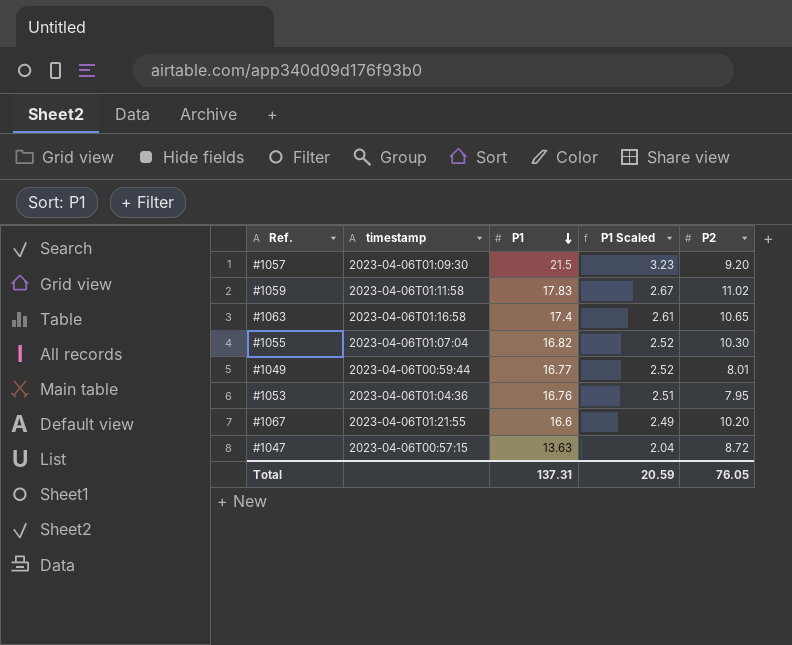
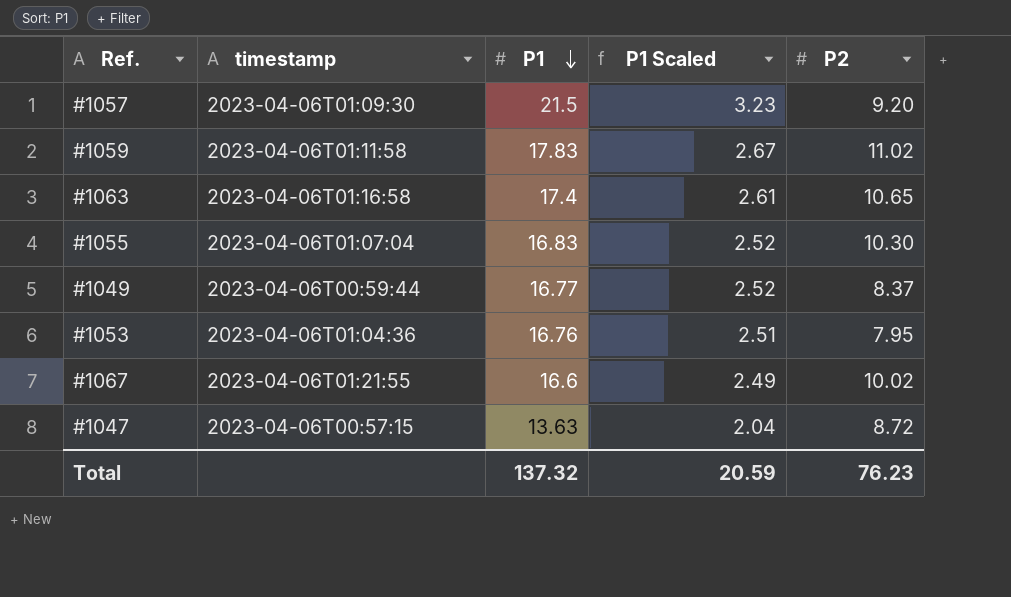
#1055 | P1: 16.82 -> 16.83
#1049 | P2: 8.01 -> 8.37
#1067 | P2: 10.20 -> 10.02
Total | P1: 137.31 -> 137.32
Total | P2: 76.05 -> 76.23

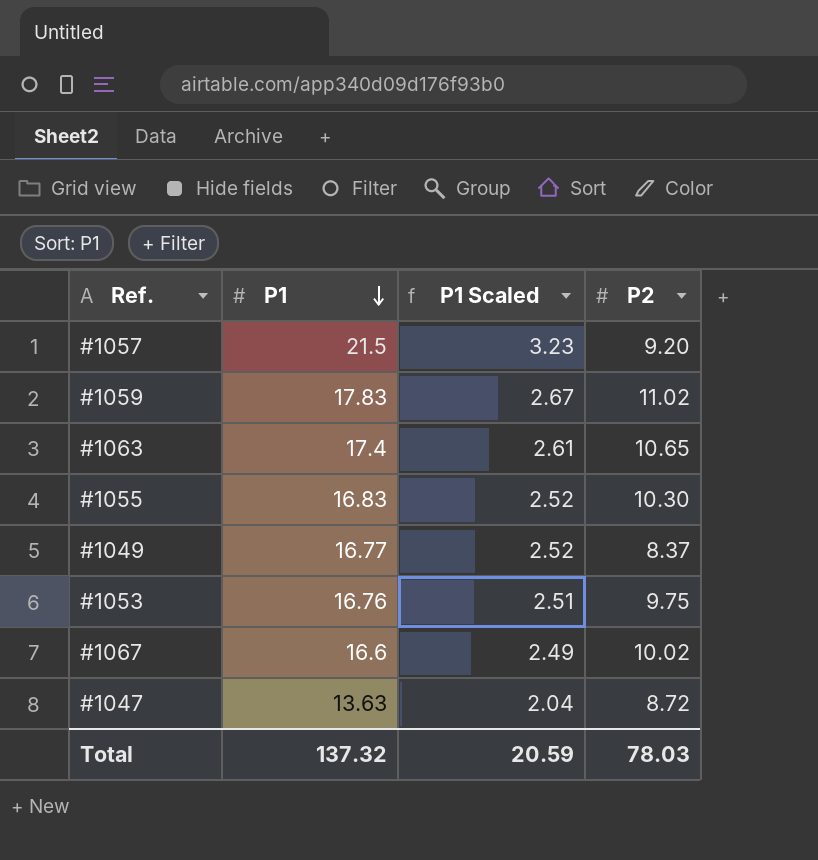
column timestamp | position: 2 -> none
#1053 | P2: 7.95 -> 9.75
Total | P2: 76.23 -> 78.03

